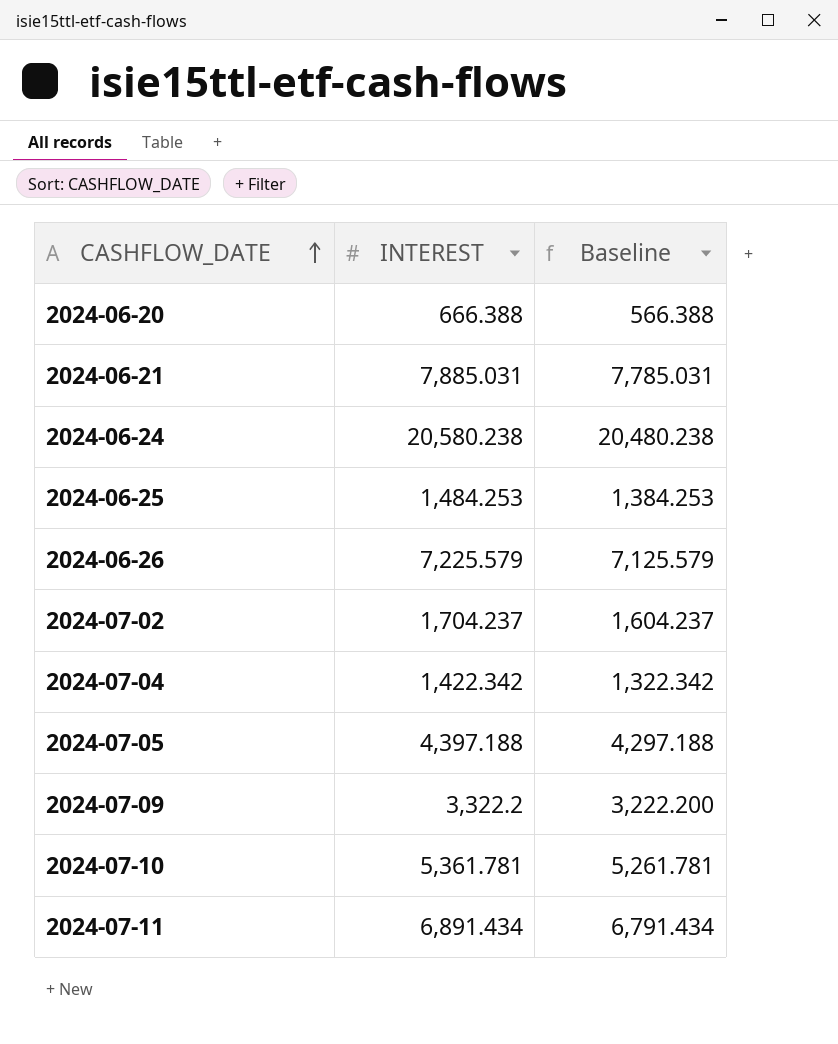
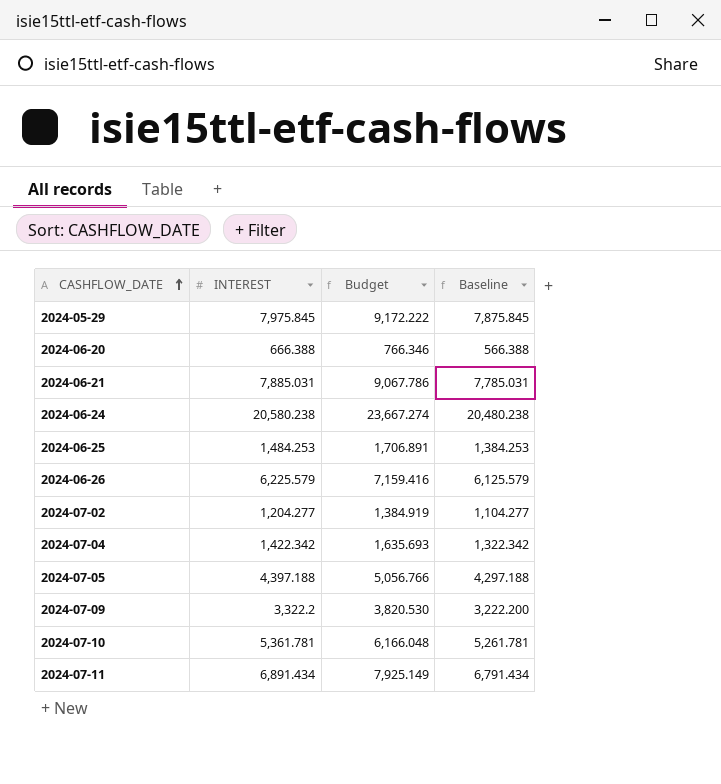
column Budget | formula: none -> [INTEREST] * 1.15
row 2024-05-29: none -> 7,975.845 | 9,172.222 | 7,875.845
2024-06-26 | INTEREST: 7,225.579 -> 6,225.579
2024-06-26 | Baseline: 7,125.579 -> 6,125.579
2024-07-02 | INTEREST: 1,704.237 -> 1,204.277
2024-07-02 | Baseline: 1,604.237 -> 1,104.277

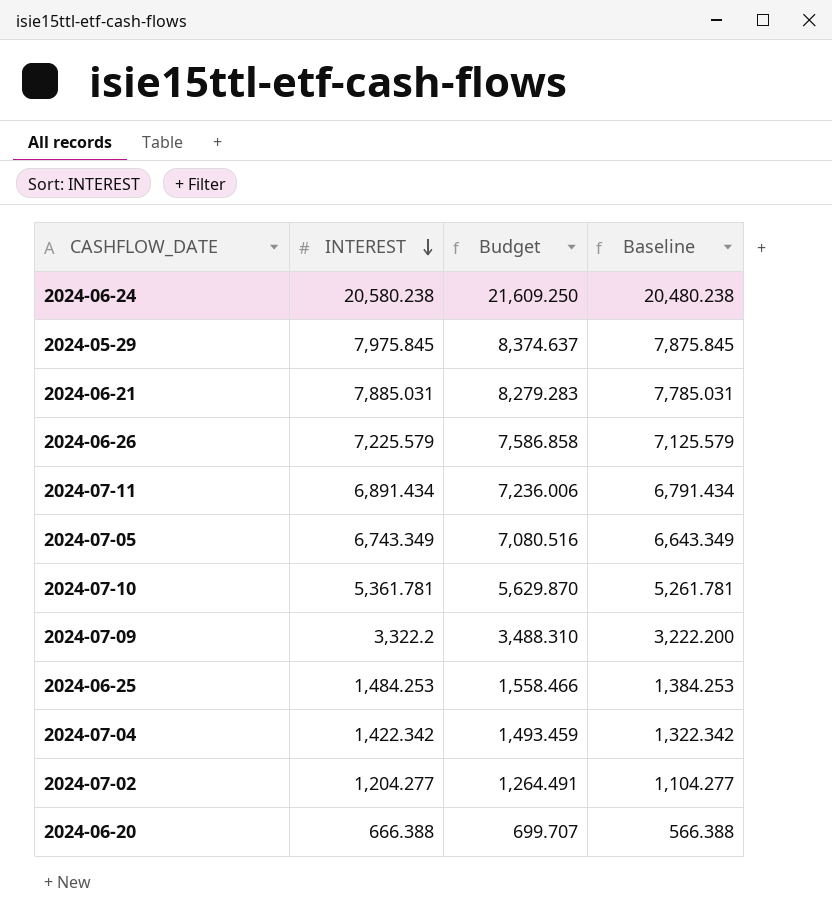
row order: CASHFLOW_DATE ascending -> INTEREST descending
column Budget | formula: [INTEREST] * 1.15 -> [INTEREST] * 1.05
2024-06-26 | INTEREST: 6,225.579 -> 7,225.579
2024-06-26 | Baseline: 6,125.579 -> 7,125.579
2024-07-05 | INTEREST: 4,397.188 -> 6,743.349
2024-07-05 | Baseline: 4,297.188 -> 6,643.349

